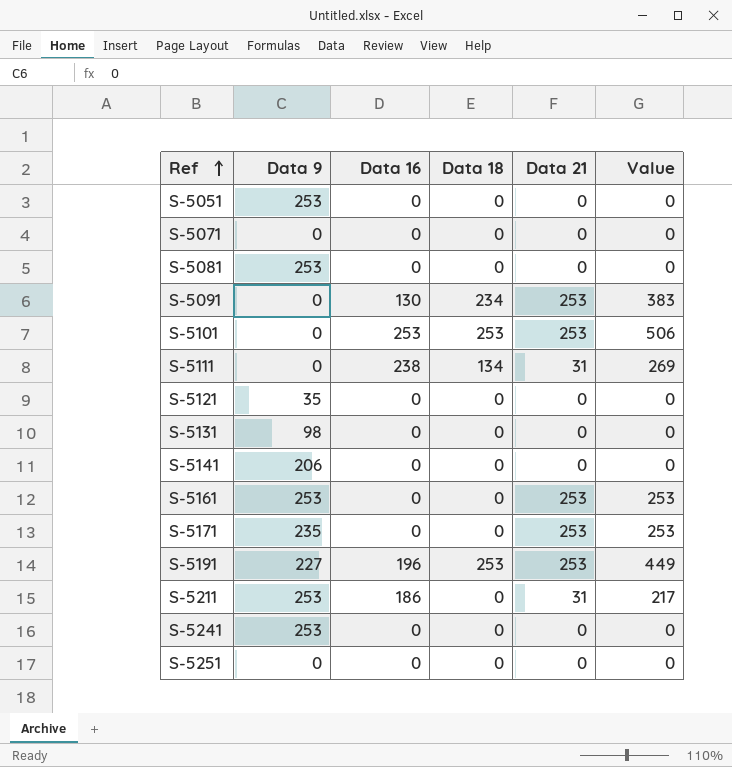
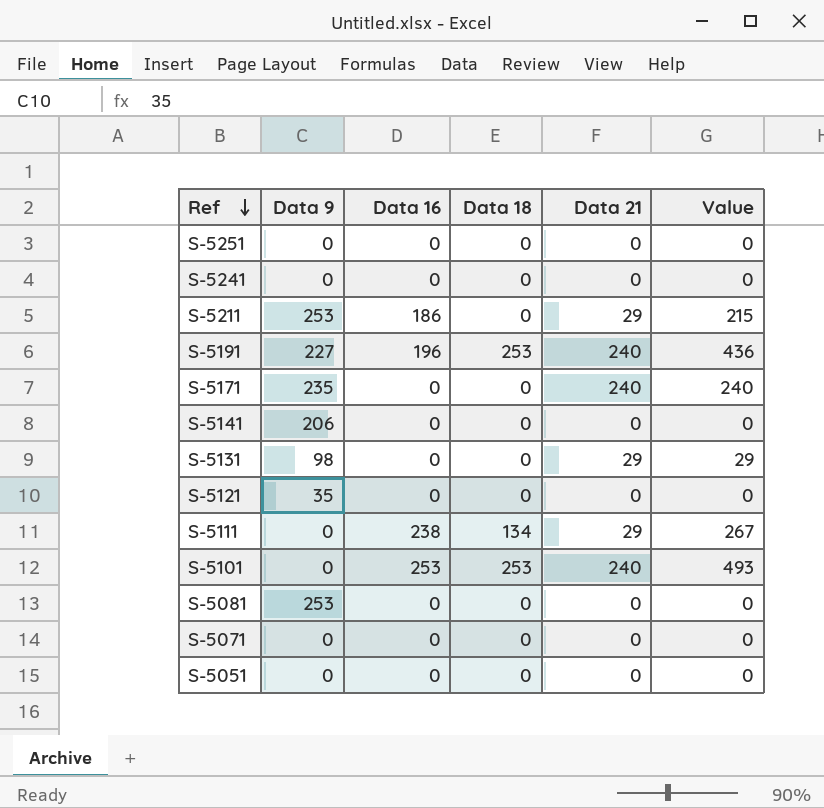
row order: Ref ascending -> Ref descending
row S-5091: 0 | 130 | 234 | 253 | 383 -> none
row S-5161: 253 | 0 | 0 | 253 | 253 -> none
S-5241 | Data 9: 253 -> 0
S-5211 | Data 21: 31 -> 29
S-5211 | Value: 217 -> 215
S-5191 | Data 21: 253 -> 240
S-5191 | Value: 449 -> 436
S-5171 | Data 21: 253 -> 240
S-5171 | Value: 253 -> 240
S-5131 | Data 21: 0 -> 29
S-5131 | Value: 0 -> 29
S-5111 | Data 21: 31 -> 29
S-5111 | Value: 269 -> 267
S-5101 | Data 21: 253 -> 240
S-5101 | Value: 506 -> 493
S-5051 | Data 9: 253 -> 0

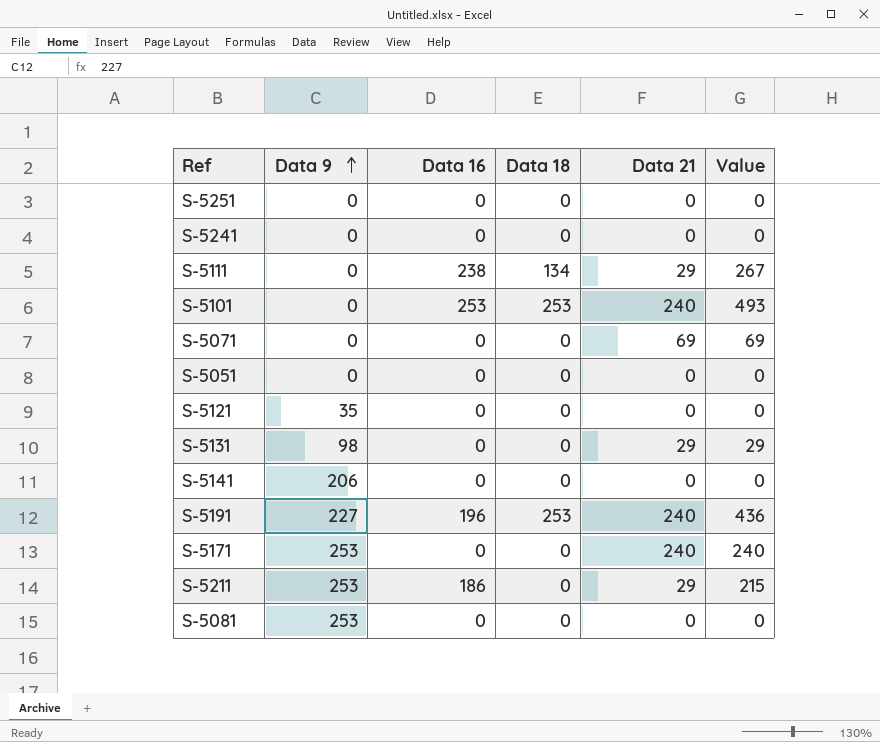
row order: Ref descending -> Data 9 ascending
S-5071 | Data 21: 0 -> 69
S-5071 | Value: 0 -> 69
S-5171 | Data 9: 235 -> 253

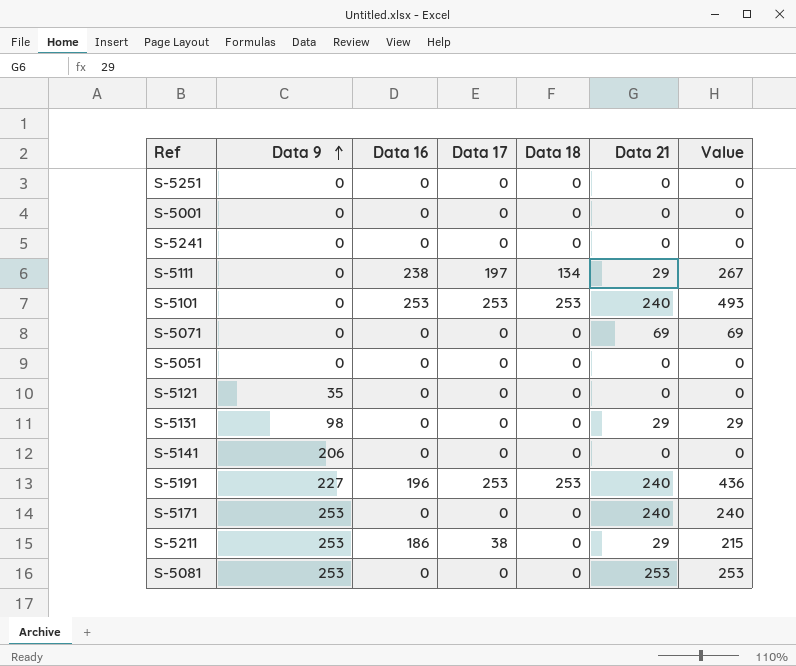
column Data 17 | position: none -> 4
row S-5001: none -> 0 | 0 | 0 | 0 | 0 | 0
S-5081 | Data 21: 0 -> 253
S-5081 | Value: 0 -> 253

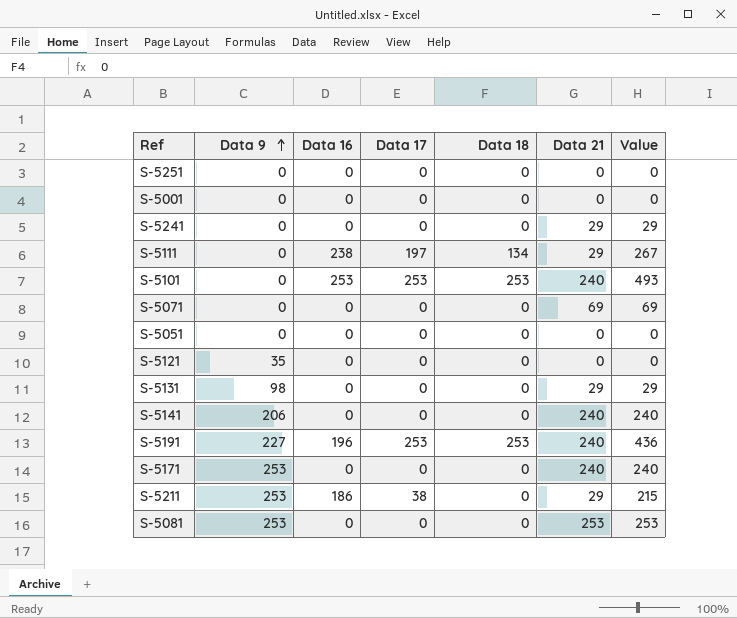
S-5241 | Data 21: 0 -> 29
S-5241 | Value: 0 -> 29
S-5141 | Data 21: 0 -> 240
S-5141 | Value: 0 -> 240

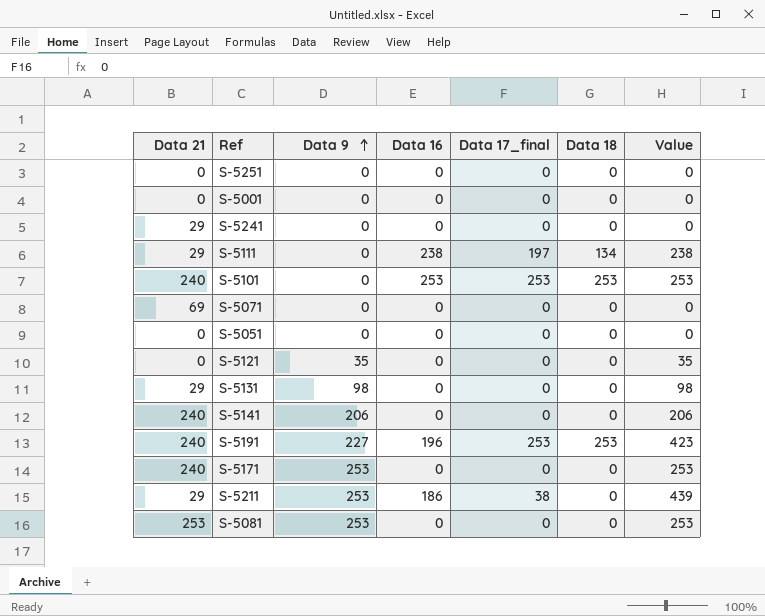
column Data 21 | position: 6 -> 1
column name: Data 17 -> Data 17_final
column Value | formula: [Data 16] + [Data 21] -> [Data 9] + [Data 16]

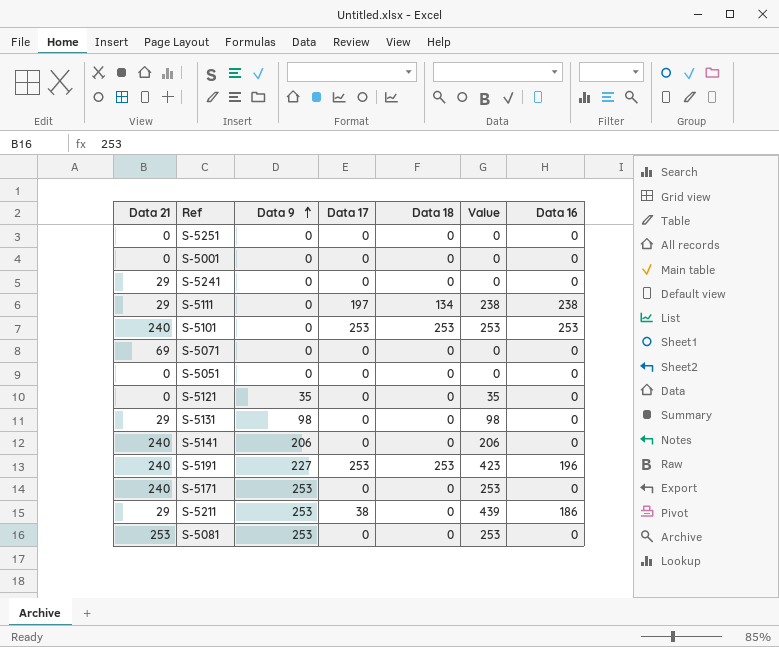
column name: Data 17_final -> Data 17
column Data 16 | position: 4 -> 7

